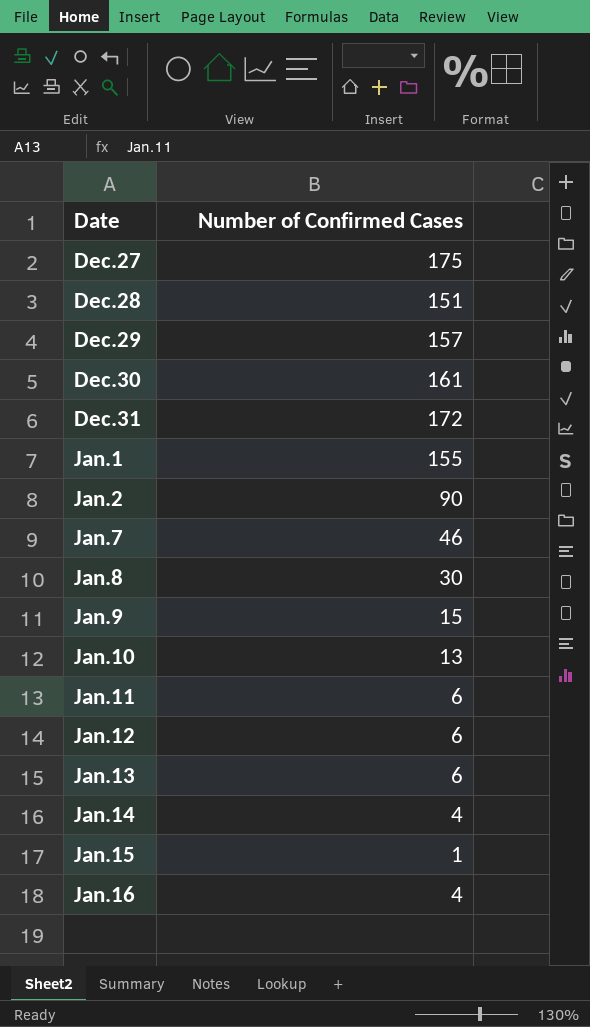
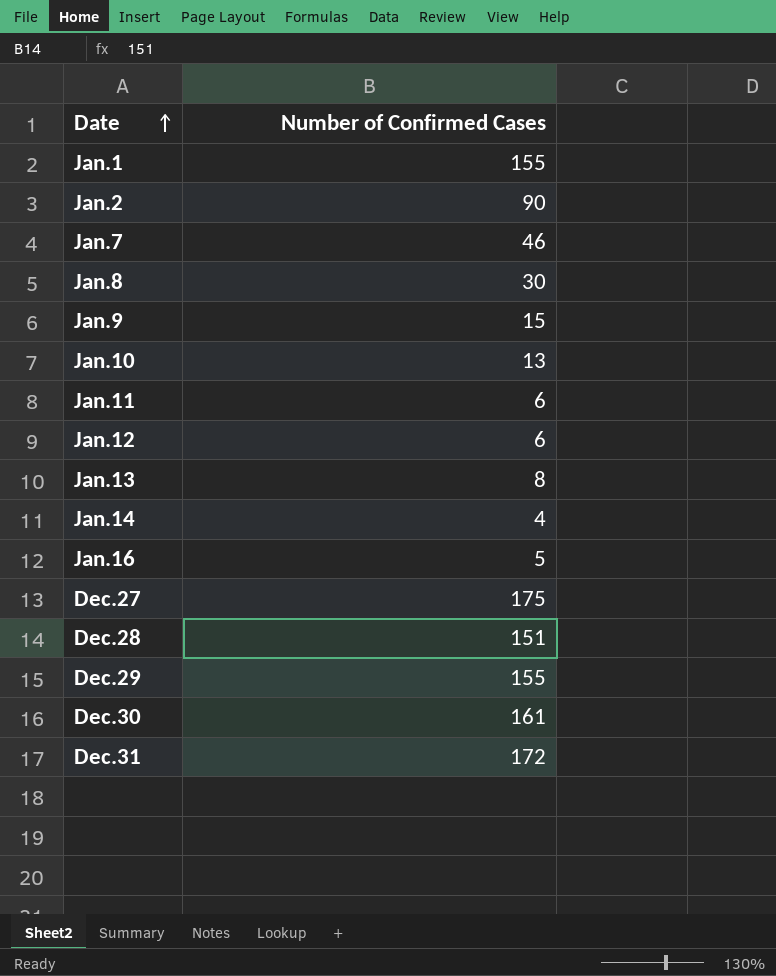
row order: none -> Date ascending
row Jan.15: 1 -> none
Jan.13 | Number of Confirmed Cases: 6 -> 8
Jan.16 | Number of Confirmed Cases: 4 -> 5
Dec.29 | Number of Confirmed Cases: 157 -> 155

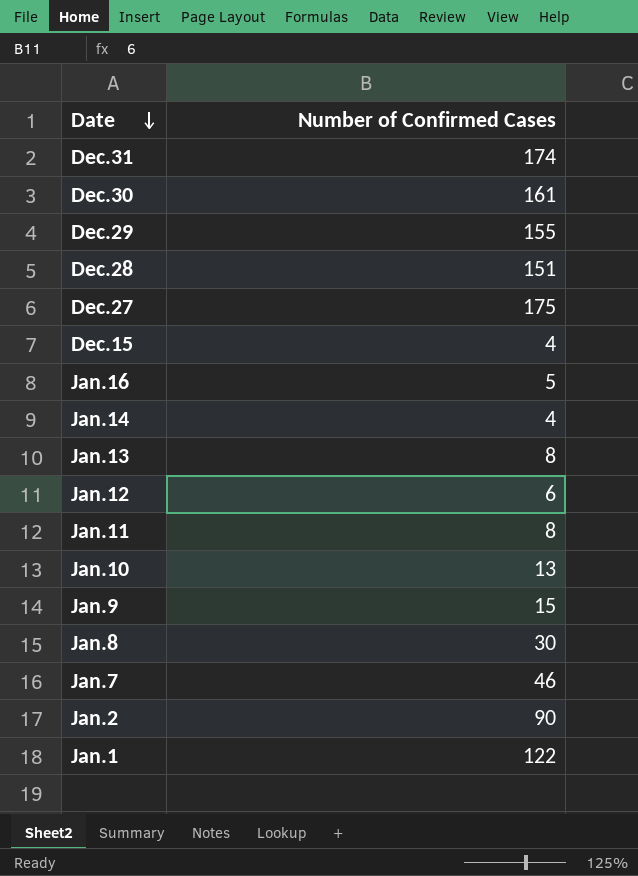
row order: Date ascending -> Date descending
Dec.31 | Number of Confirmed Cases: 172 -> 174
row Dec.15: none -> 4
Jan.11 | Number of Confirmed Cases: 6 -> 8
Jan.1 | Number of Confirmed Cases: 155 -> 122

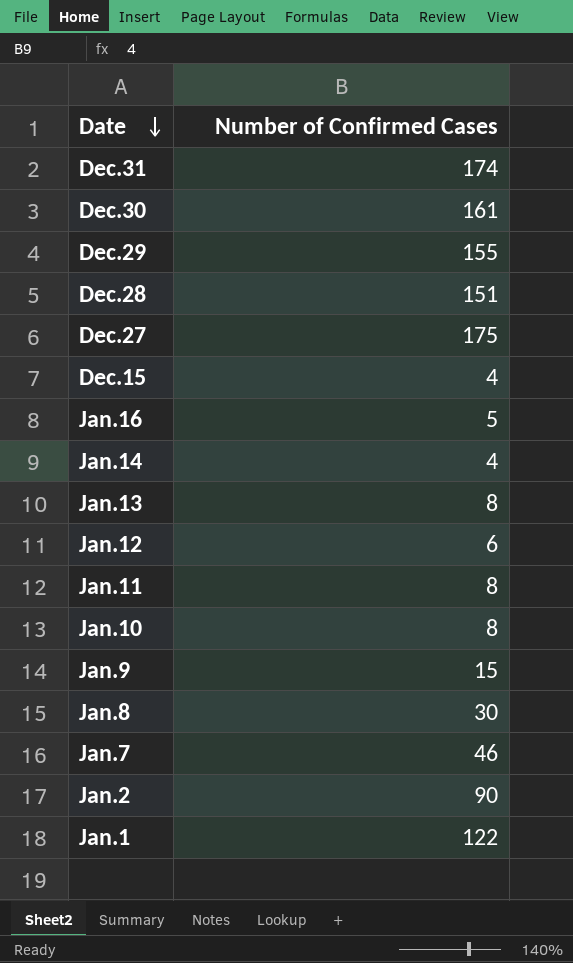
Jan.10 | Number of Confirmed Cases: 13 -> 8

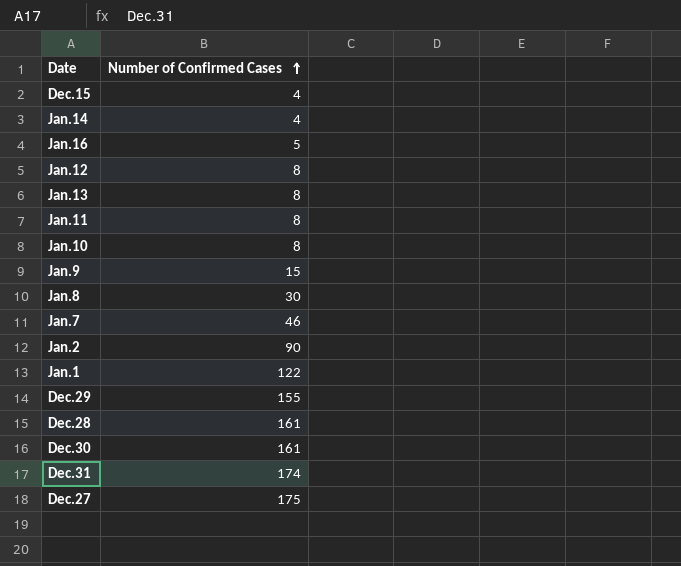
row order: Date descending -> Number of Confirmed Cases ascending
Jan.12 | Number of Confirmed Cases: 6 -> 8
Dec.28 | Number of Confirmed Cases: 151 -> 161

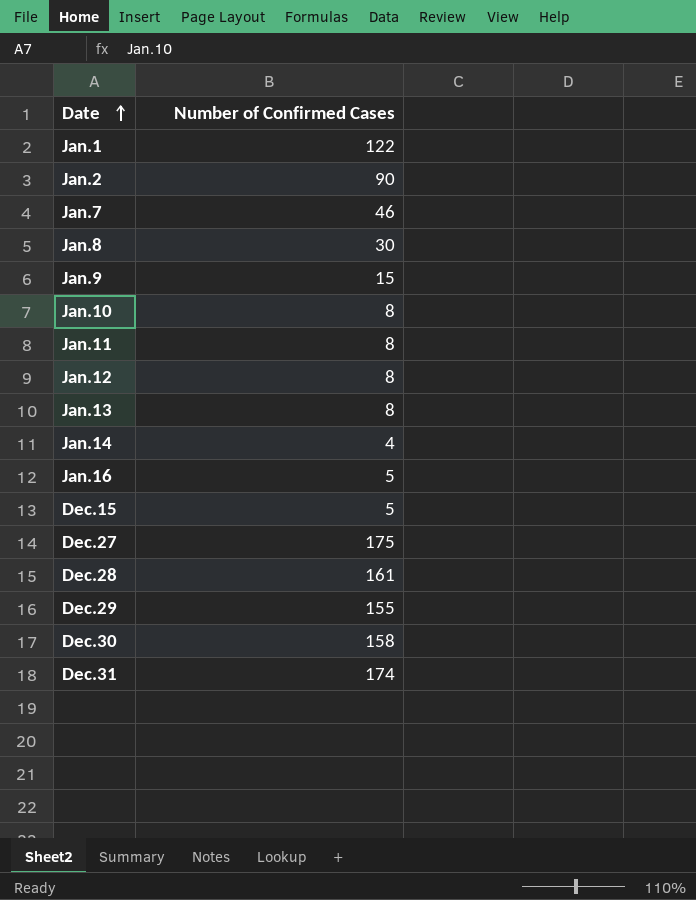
row order: Number of Confirmed Cases ascending -> Date ascending
Dec.15 | Number of Confirmed Cases: 4 -> 5
Dec.30 | Number of Confirmed Cases: 161 -> 158

